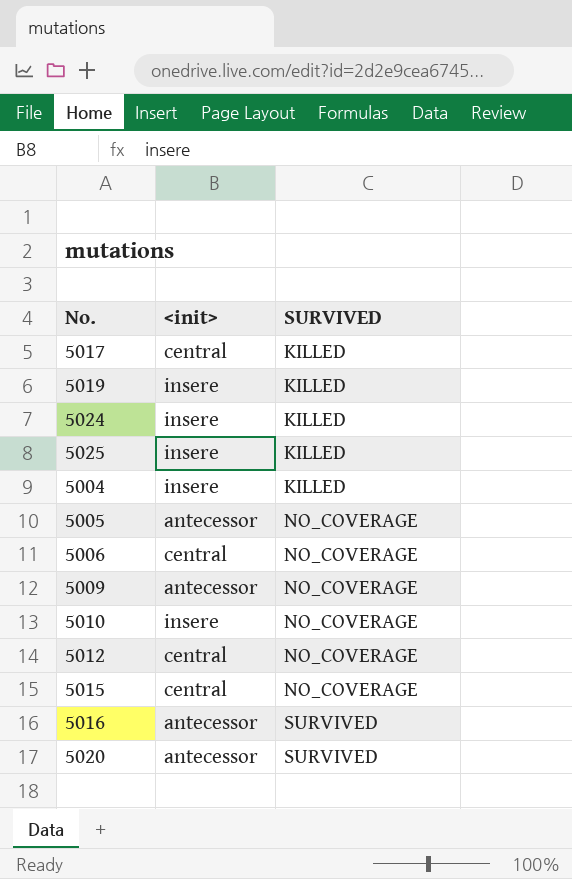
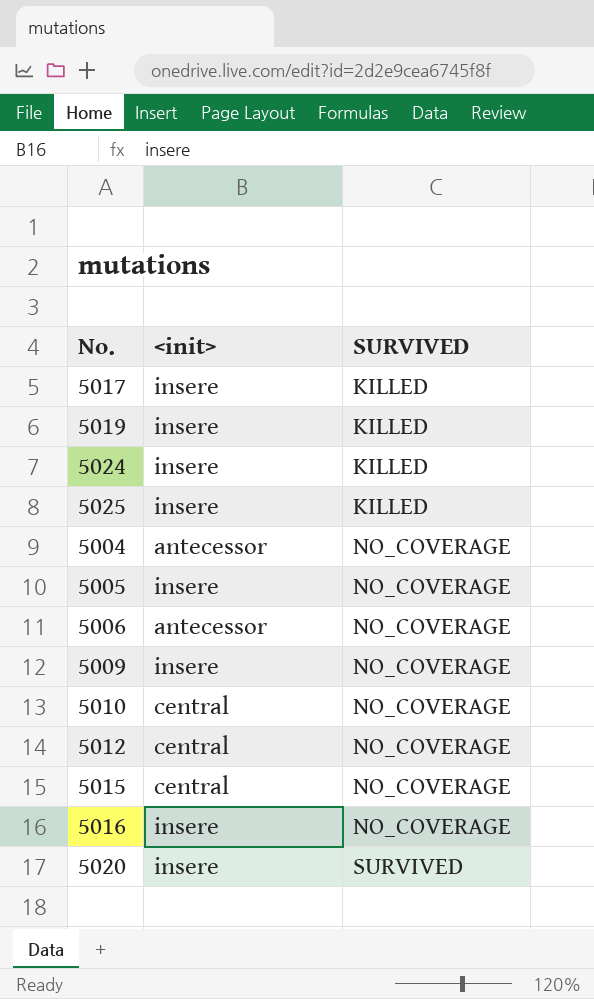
5017 | <init>: central -> insere
5004 | <init>: insere -> antecessor
5004 | SURVIVED: KILLED -> NO_COVERAGE
5005 | <init>: antecessor -> insere
5006 | <init>: central -> antecessor
5009 | <init>: antecessor -> insere
5010 | <init>: insere -> central
5016 | <init>: antecessor -> insere
5016 | SURVIVED: SURVIVED -> NO_COVERAGE
5020 | <init>: antecessor -> insere

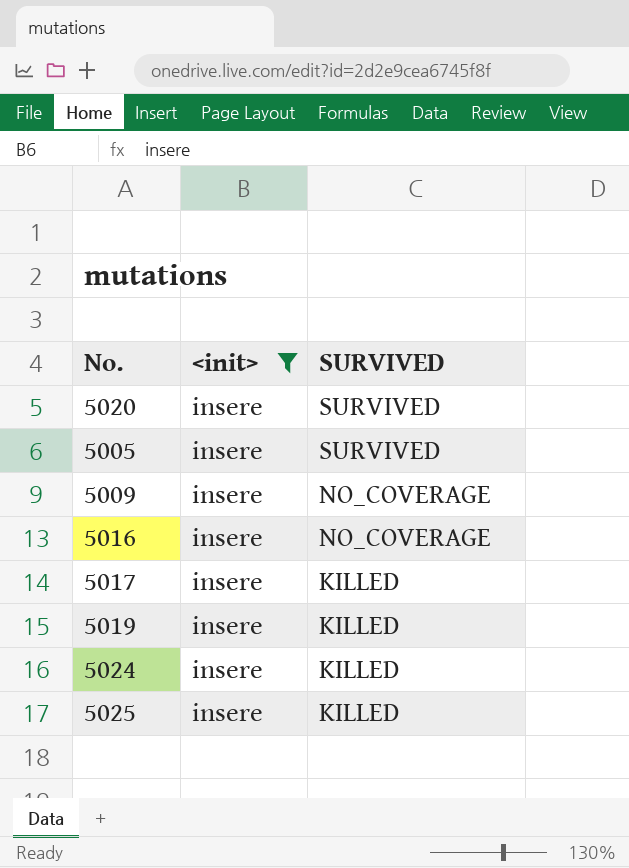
filter: none -> <init> = insere
row order: SURVIVED ascending -> SURVIVED descending
5005 | SURVIVED: NO_COVERAGE -> SURVIVED

